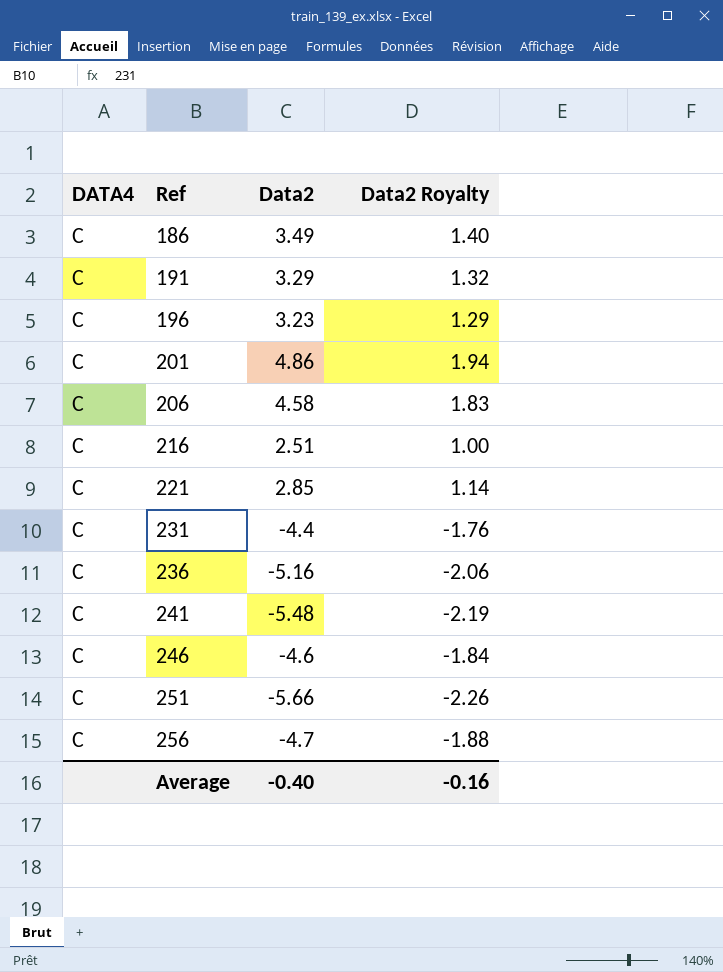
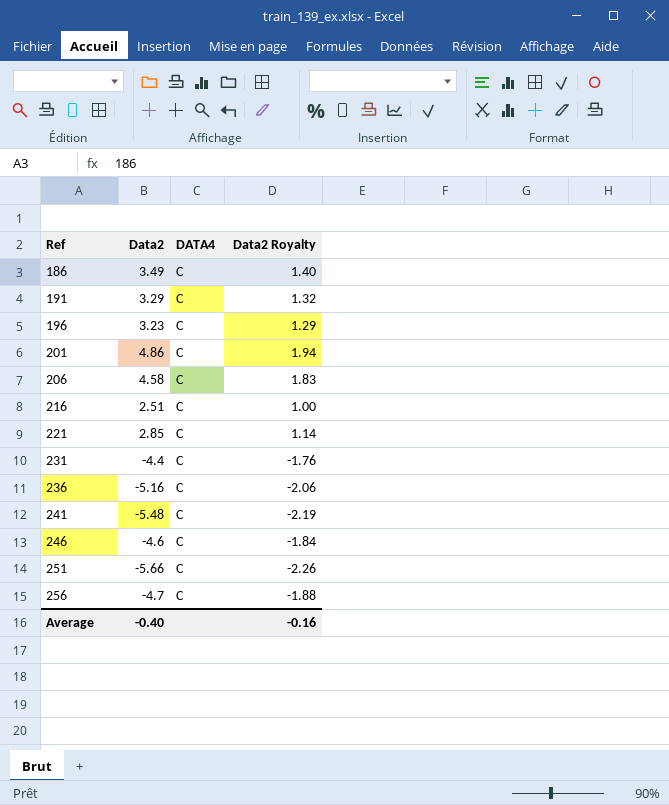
column DATA4 | position: 1 -> 3

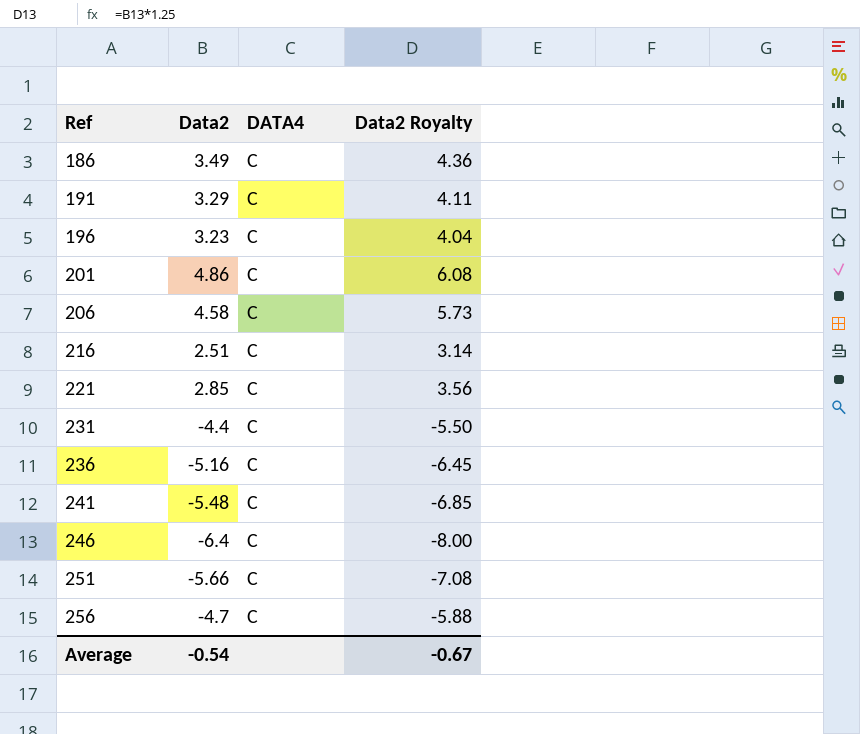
column Data2 Royalty | formula: [Data2] * 0.4 -> [Data2] * 1.25
246 | Data2: -4.6 -> -6.4
Average | Data2: -0.40 -> -0.54
Average | Data2 Royalty: -0.16 -> -0.67

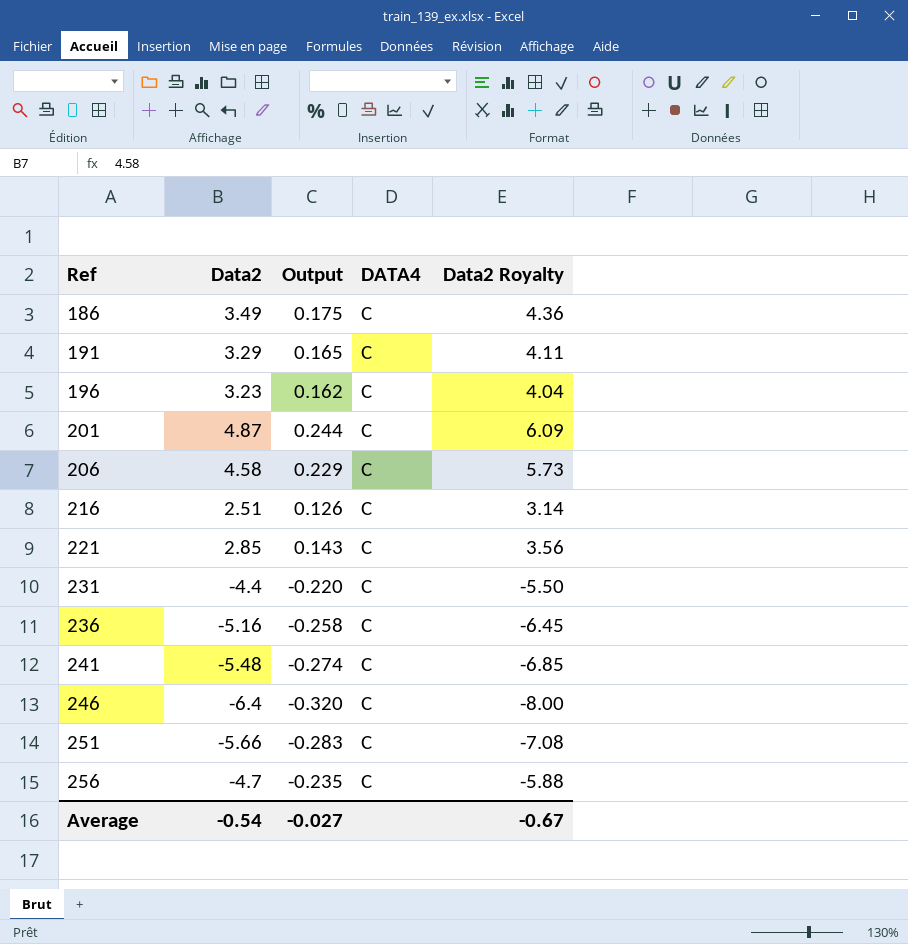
column Output | formula: none -> [Data2] * 0.05
201 | Data2: 4.86 -> 4.87
201 | Data2 Royalty: 6.08 -> 6.09

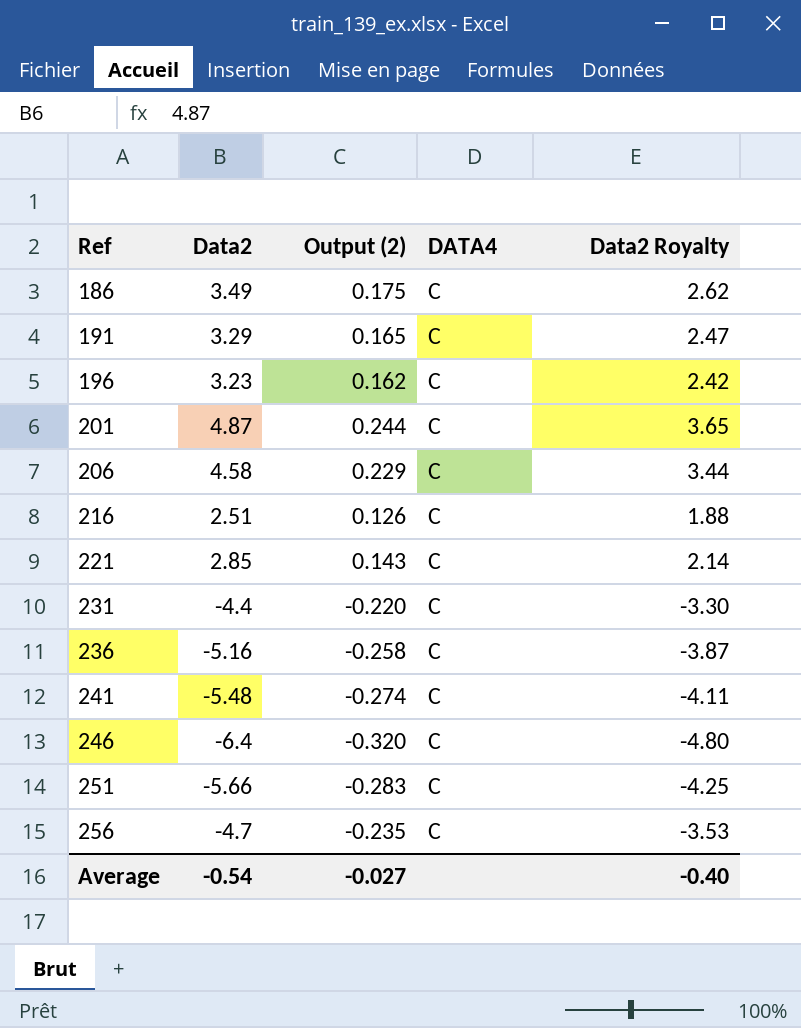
column name: Output -> Output (2)
column Data2 Royalty | formula: [Data2] * 1.25 -> [Data2] * 0.75
Average | Data2 Royalty: -0.67 -> -0.40

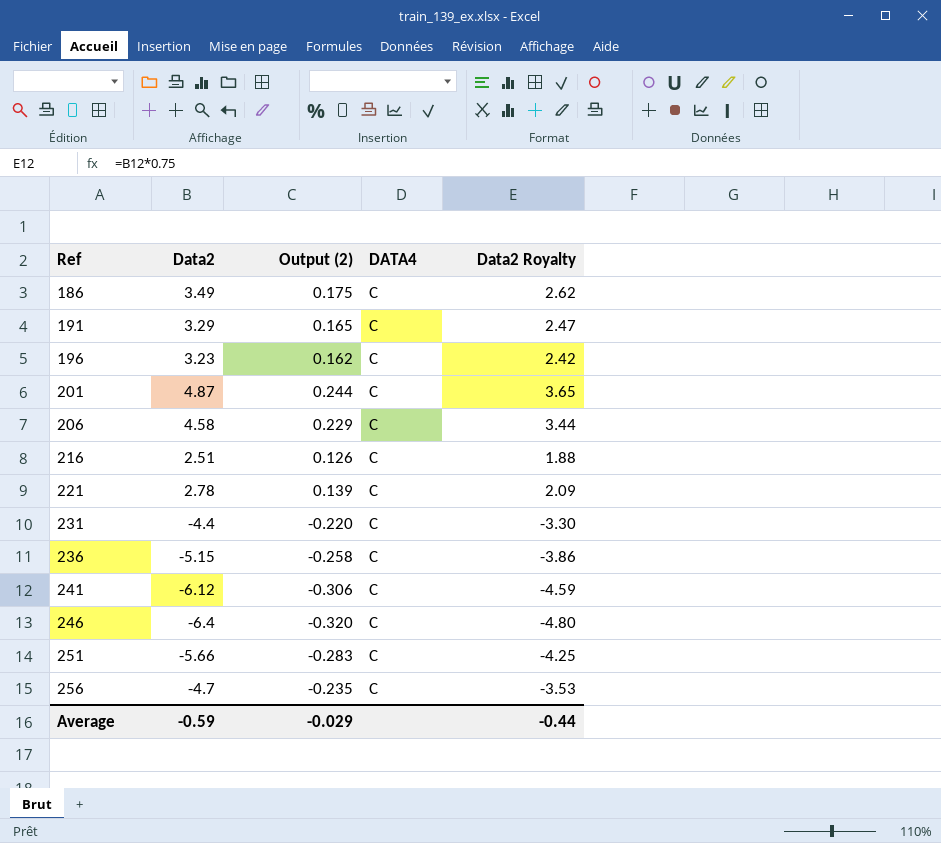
221 | Data2: 2.85 -> 2.78
221 | Output (2): 0.143 -> 0.139
221 | Data2 Royalty: 2.14 -> 2.09
236 | Data2: -5.16 -> -5.15
236 | Data2 Royalty: -3.87 -> -3.86
241 | Data2: -5.48 -> -6.12
241 | Output (2): -0.274 -> -0.306
241 | Data2 Royalty: -4.11 -> -4.59
Average | Data2: -0.54 -> -0.59
Average | Output (2): -0.027 -> -0.029
Average | Data2 Royalty: -0.40 -> -0.44

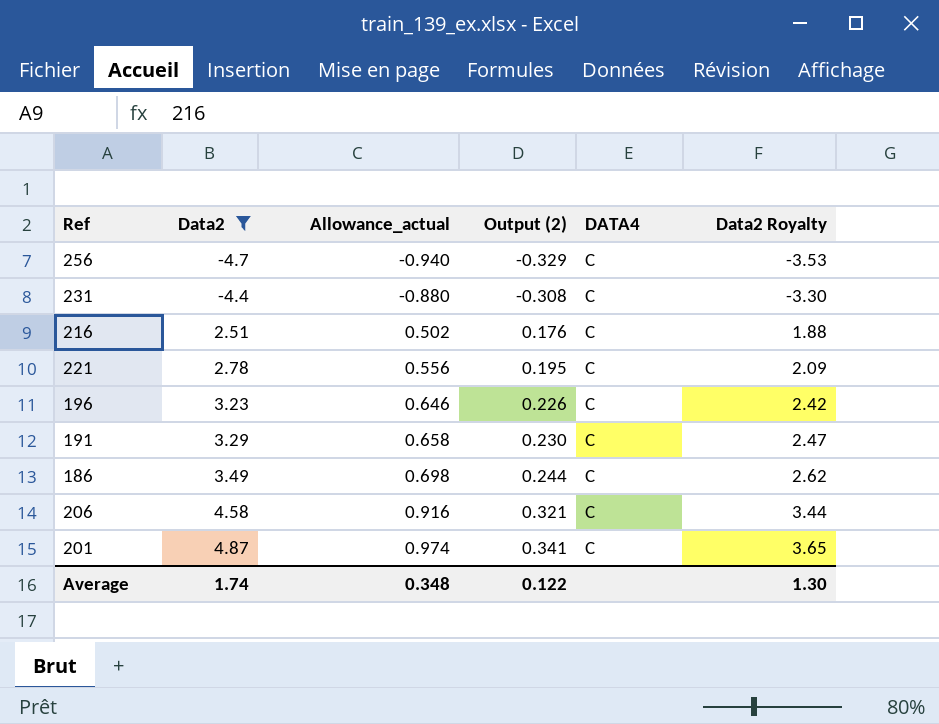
filter: none -> Data2 >= -4.7
row order: Ref ascending -> Data2 ascending
column Allowance_actual | formula: none -> [Data2] * 0.2
column Output (2) | formula: [Data2] * 0.05 -> [Data2] * 0.07
Average | Data2: -0.59 -> 1.74
Average | Output (2): -0.029 -> 0.122
Average | Data2 Royalty: -0.44 -> 1.30

